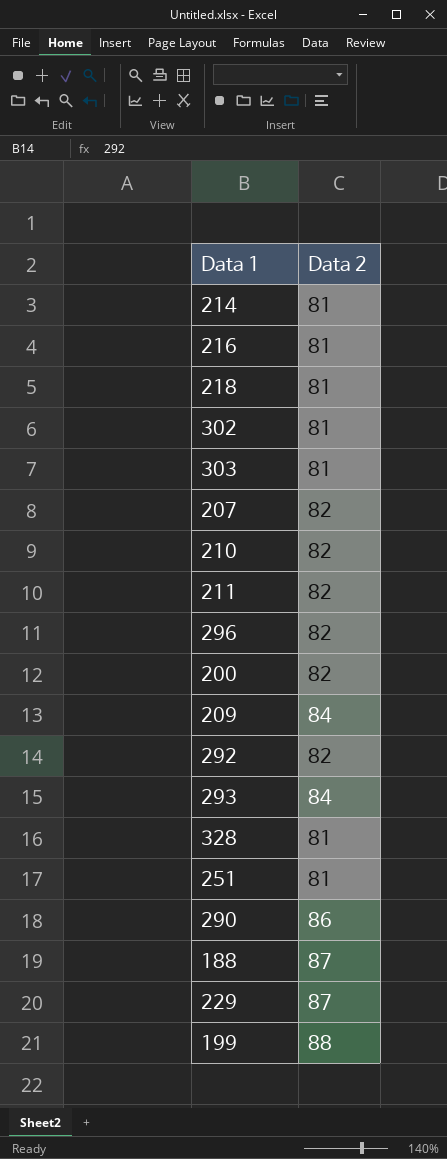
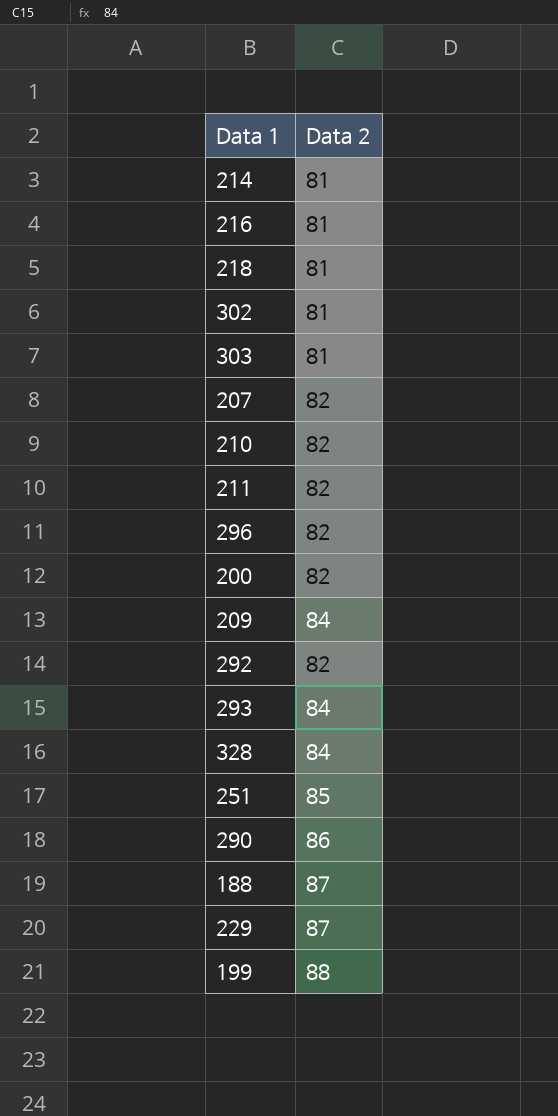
328 | Data 2: 81 -> 84
251 | Data 2: 81 -> 85

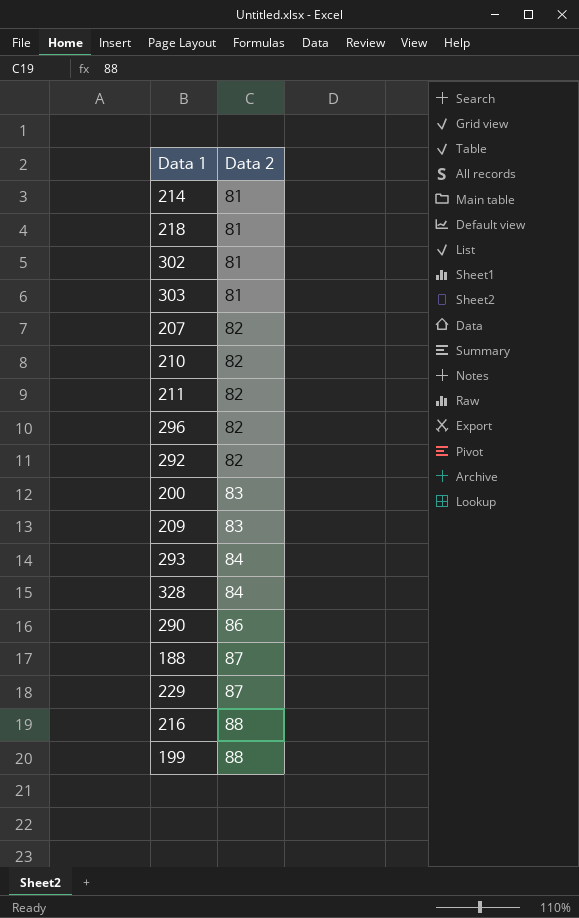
row order: none -> Data 2 ascending
row 251: 85 -> none
200 | Data 2: 82 -> 83
209 | Data 2: 84 -> 83
216 | Data 2: 81 -> 88

